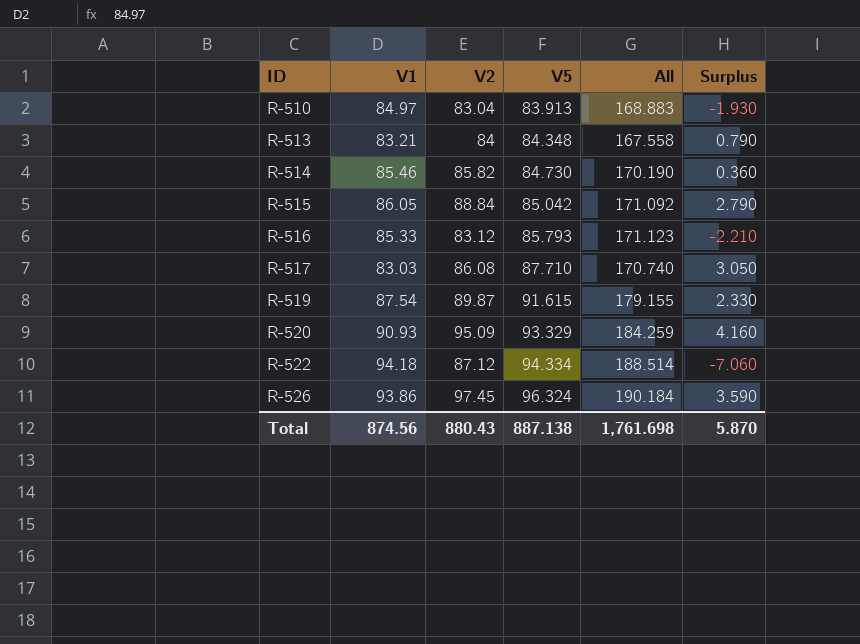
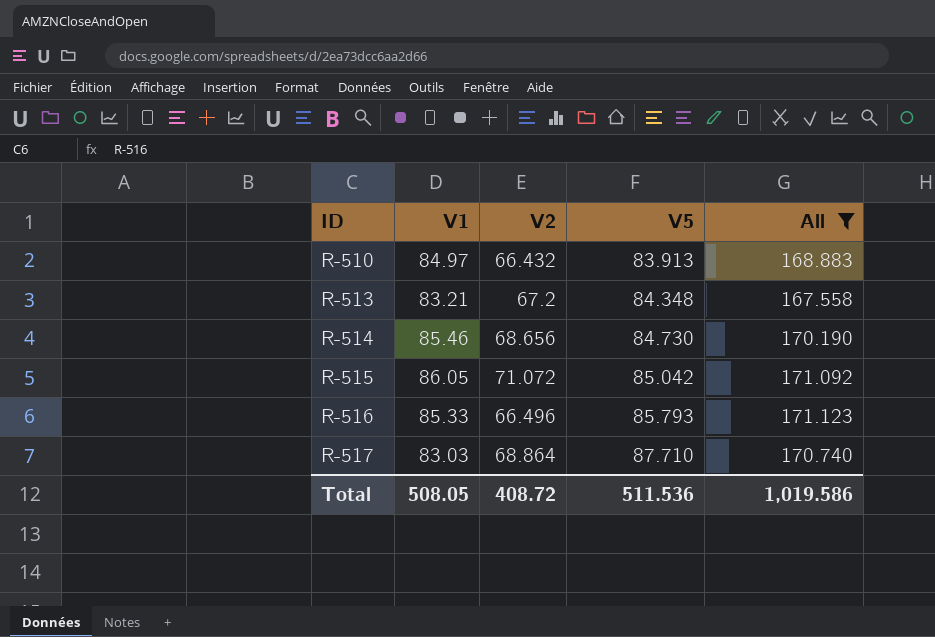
filter: none -> All <= 171.123
column Surplus | formula: [V2] - [V1] -> none
R-510 | V2: 83.04 -> 66.432
R-513 | V2: 84 -> 67.2
R-514 | V2: 85.82 -> 68.656
R-515 | V2: 88.84 -> 71.072
R-516 | V2: 83.12 -> 66.496
R-517 | V2: 86.08 -> 68.864
Total | V1: 874.56 -> 508.05
Total | V2: 880.43 -> 408.72
Total | V5: 887.138 -> 511.536
Total | All: 1,761.698 -> 1,019.586

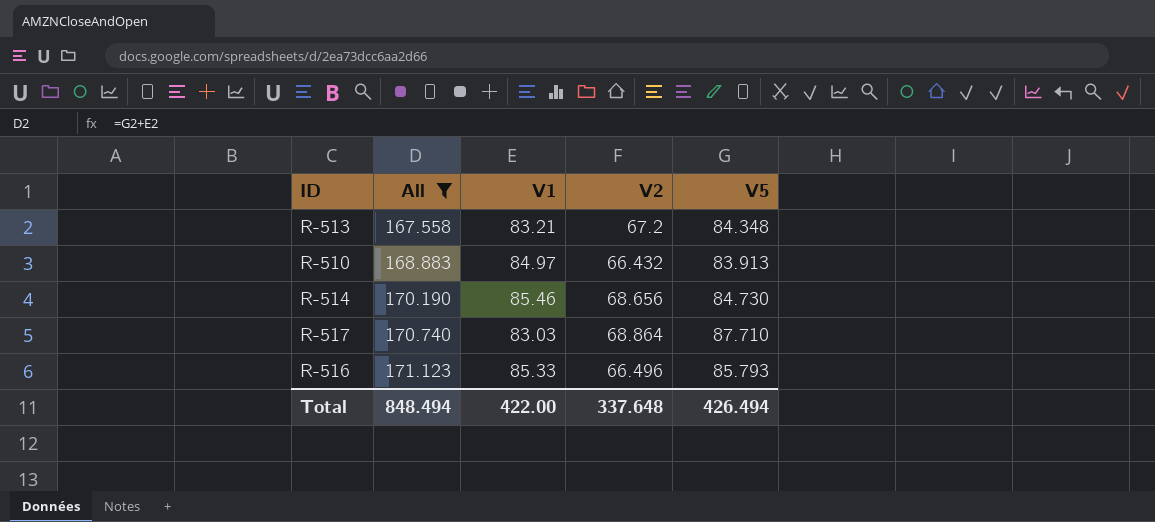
row order: ID ascending -> All ascending
column All | position: 5 -> 2
row R-515: 86.05 | 71.072 | 85.042 | 171.092 -> none
Total | All: 1,019.586 -> 848.494
Total | V1: 508.05 -> 422.00
Total | V2: 408.72 -> 337.648
Total | V5: 511.536 -> 426.494

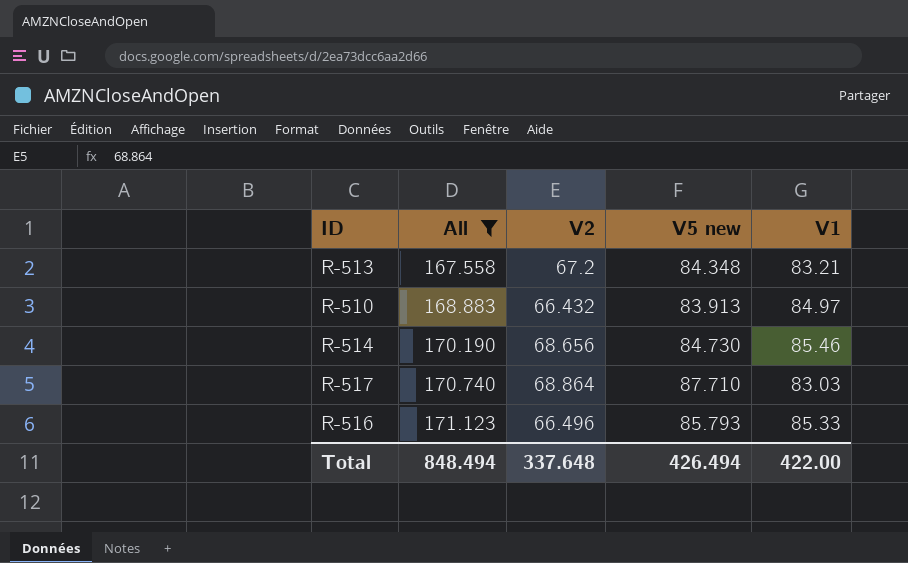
column name: V5 -> V5 new
column V1 | position: 3 -> 5

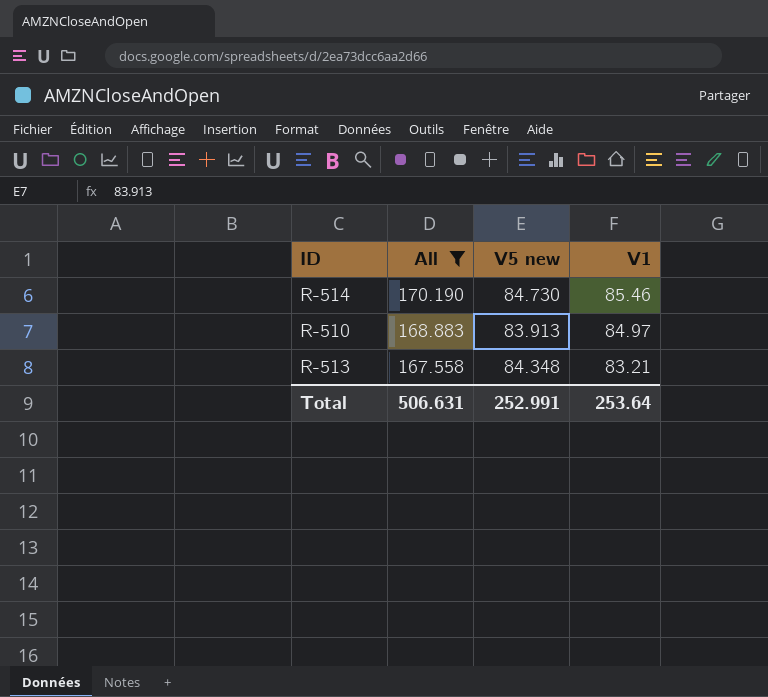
row order: All ascending -> All descending
column V2 | position: 3 -> none
row R-517: 170.740 | 68.864 | 87.710 | 83.03 -> none
row R-516: 171.123 | 66.496 | 85.793 | 85.33 -> none
Total | All: 848.494 -> 506.631
Total | V5 new: 426.494 -> 252.991
Total | V1: 422.00 -> 253.64

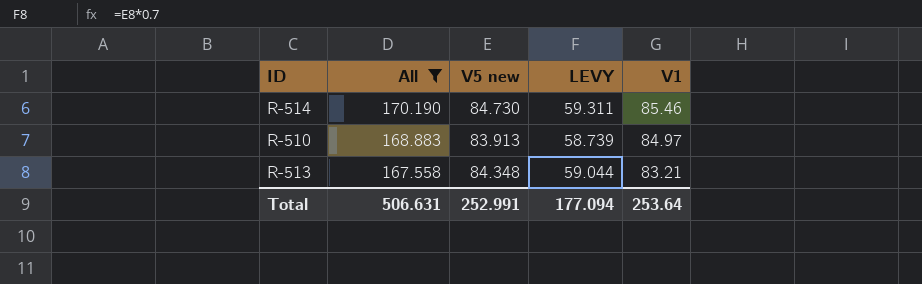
column LEVY | formula: none -> [V5 new] * 0.7

